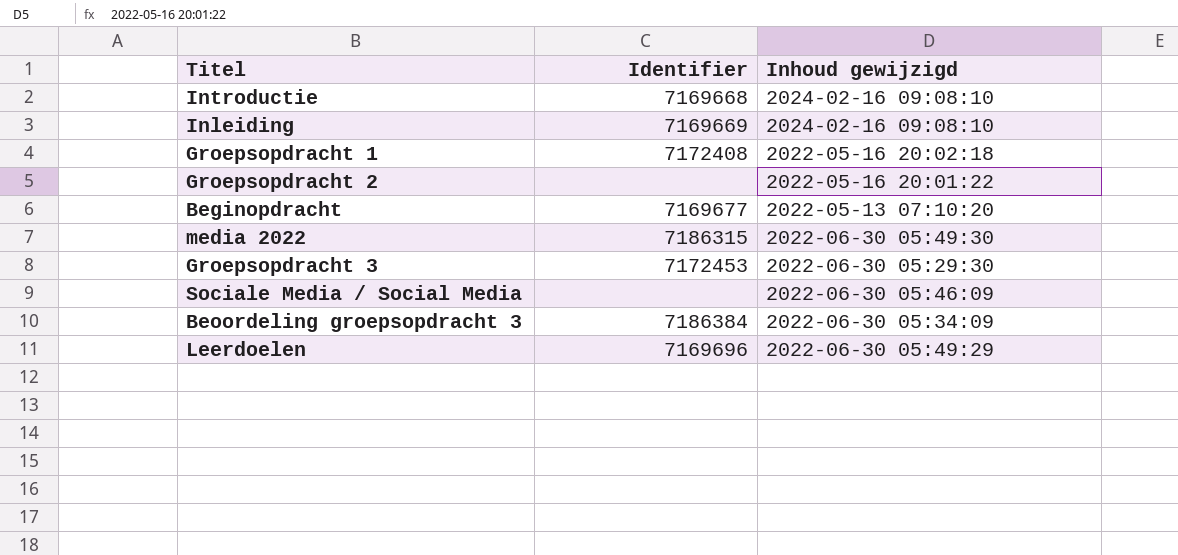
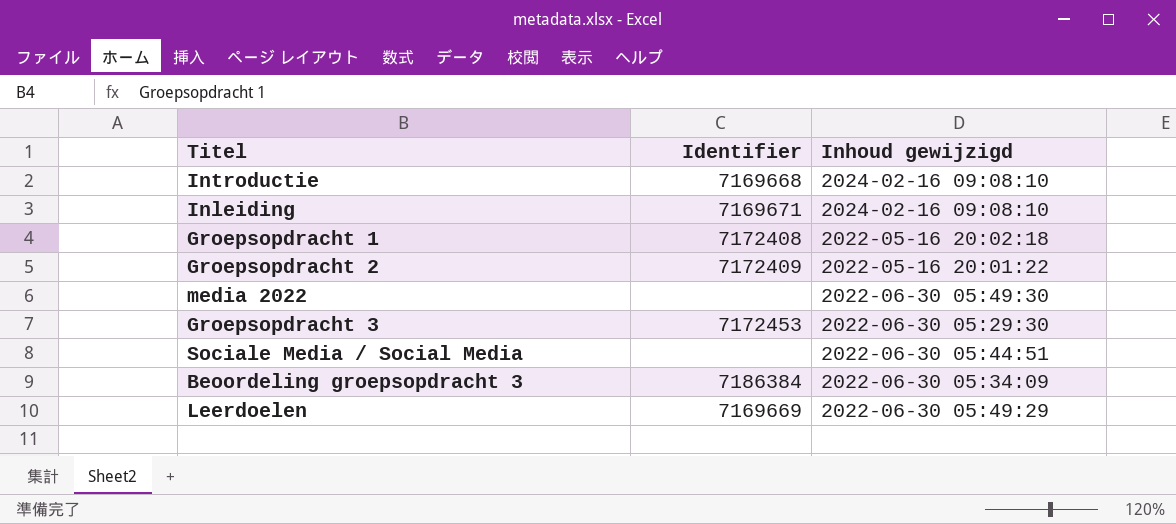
row Beginopdracht: 7169677 | 2022-05-13 07:10:20 -> none
Inleiding | Identifier: 7169669 -> 7169671
Groepsopdracht 2 | Identifier: none -> 7172409
media 2022 | Identifier: 7186315 -> none
Sociale Media / Social Media | Inhoud gewijzigd: 2022-06-30 05:46:09 -> 2022-06-30 05:44:51
Leerdoelen | Identifier: 7169696 -> 7169669

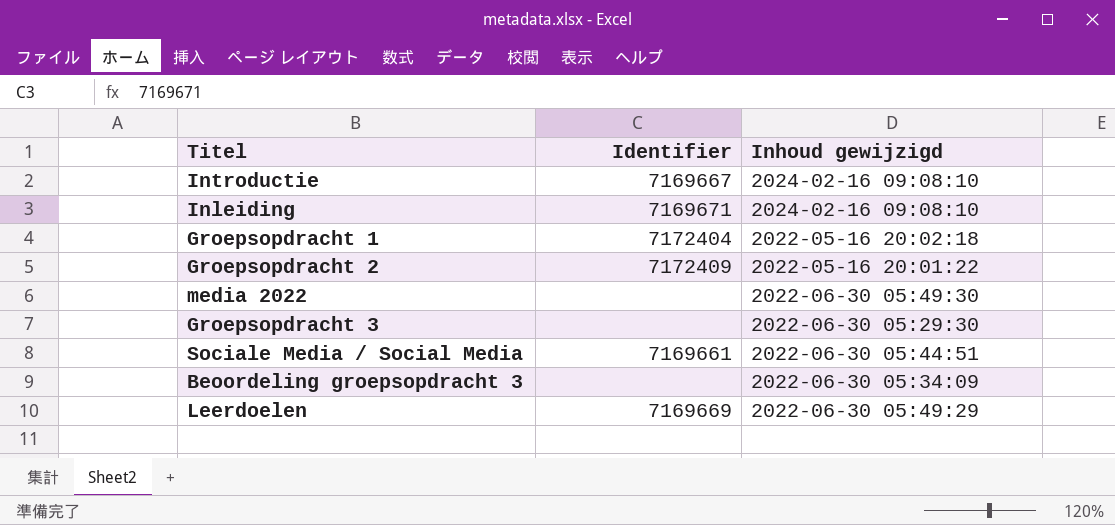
Introductie | Identifier: 7169668 -> 7169667
Groepsopdracht 1 | Identifier: 7172408 -> 7172404
Groepsopdracht 3 | Identifier: 7172453 -> none
Sociale Media / Social Media | Identifier: none -> 7169661
Beoordeling groepsopdracht 3 | Identifier: 7186384 -> none

